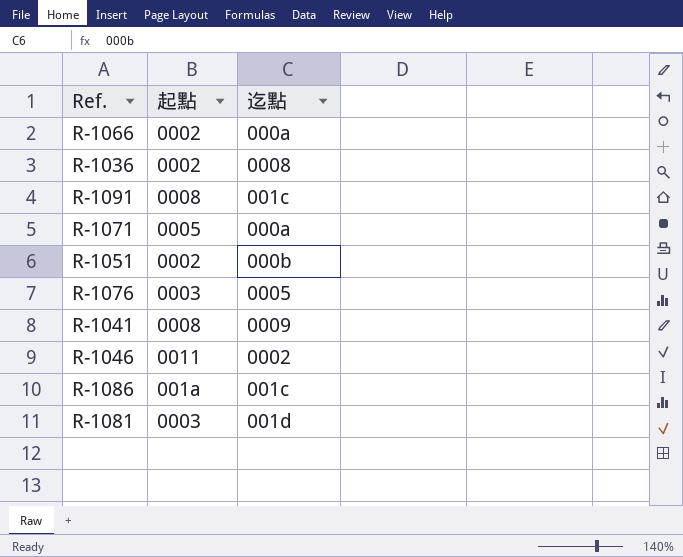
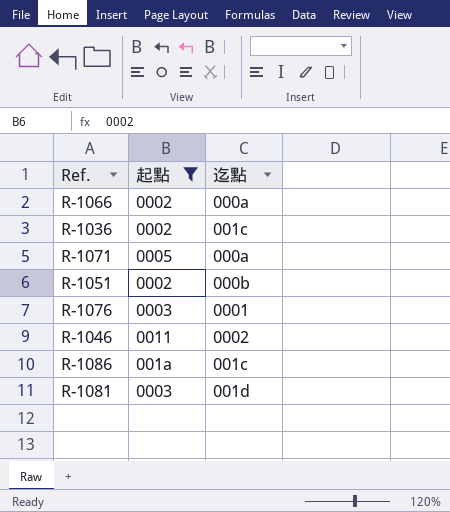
filter: none -> 起點 != 0008
R-1036 | 迄點: 0008 -> 001c
R-1076 | 迄點: 0005 -> 0001

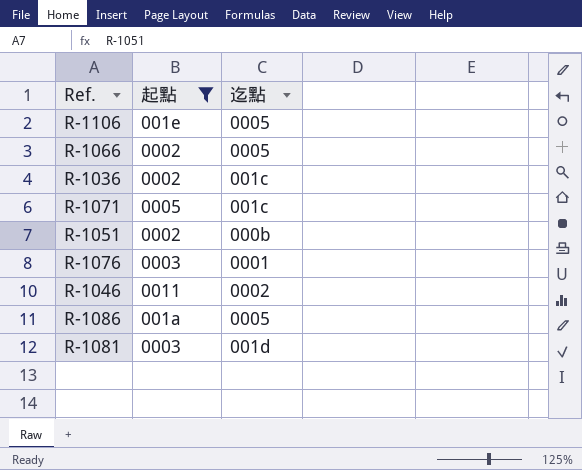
row R-1106: none -> 001e | 0005
R-1066 | 迄點: 000a -> 0005
R-1071 | 迄點: 000a -> 001c
R-1086 | 迄點: 001c -> 0005

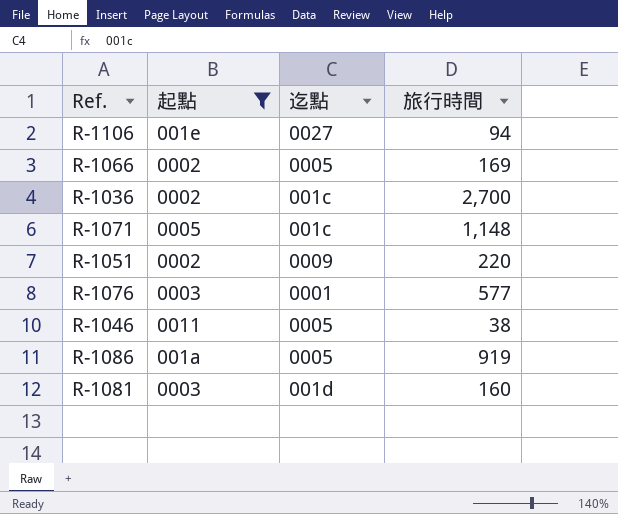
column 旅行時間 | position: none -> 4
R-1106 | 迄點: 0005 -> 0027
R-1051 | 迄點: 000b -> 0009
R-1046 | 迄點: 0002 -> 0005

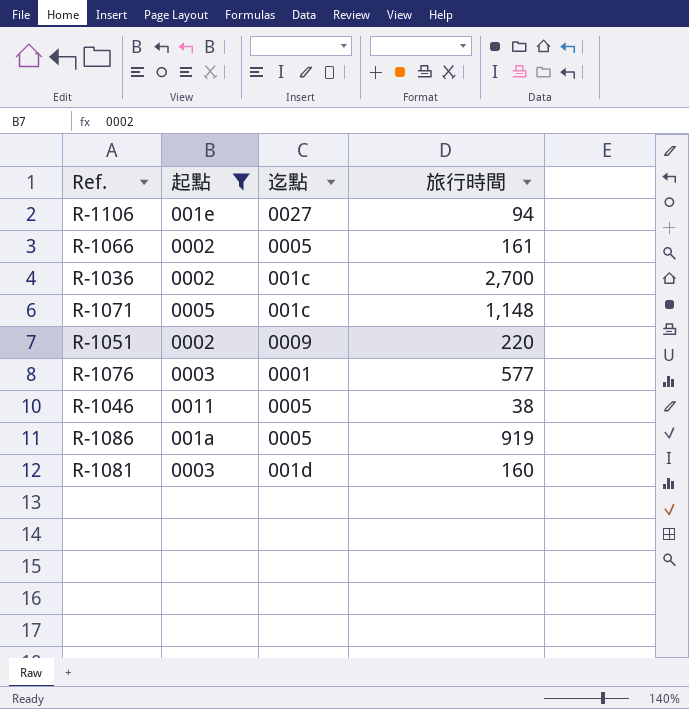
R-1066 | 旅行時間: 169 -> 161

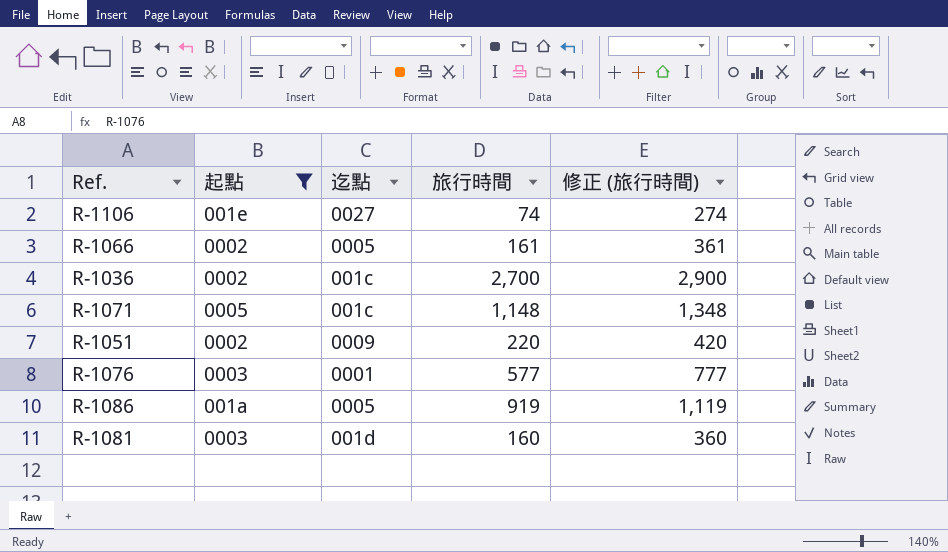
column 修正 (旅行時間) | formula: none -> [旅行時間] + 200
row R-1046: 0011 | 0005 | 38 -> none
R-1106 | 旅行時間: 94 -> 74

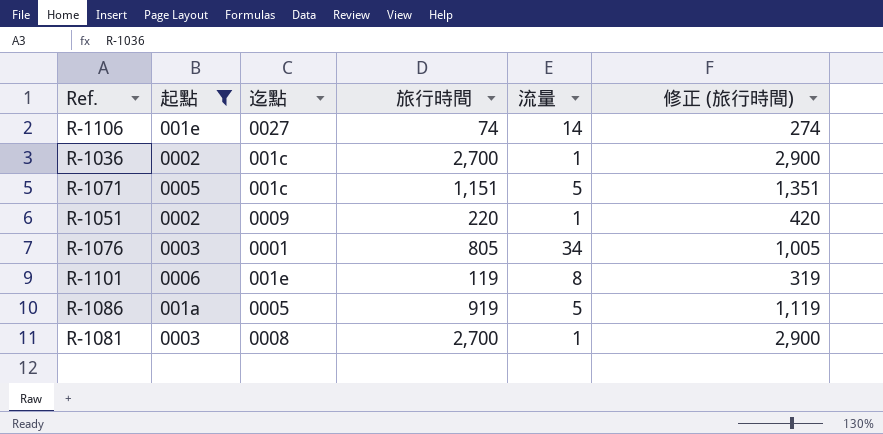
column 流量 | position: none -> 5
row R-1066: 0002 | 0005 | 161 | 361 -> none
R-1071 | 旅行時間: 1,148 -> 1,151
R-1071 | 修正 (旅行時間): 1,348 -> 1,351
R-1076 | 旅行時間: 577 -> 805
R-1076 | 修正 (旅行時間): 777 -> 1,005
row R-1101: none -> 0006 | 001e | 119 | 8 | 319
R-1081 | 迄點: 001d -> 0008
R-1081 | 旅行時間: 160 -> 2,700
R-1081 | 修正 (旅行時間): 360 -> 2,900

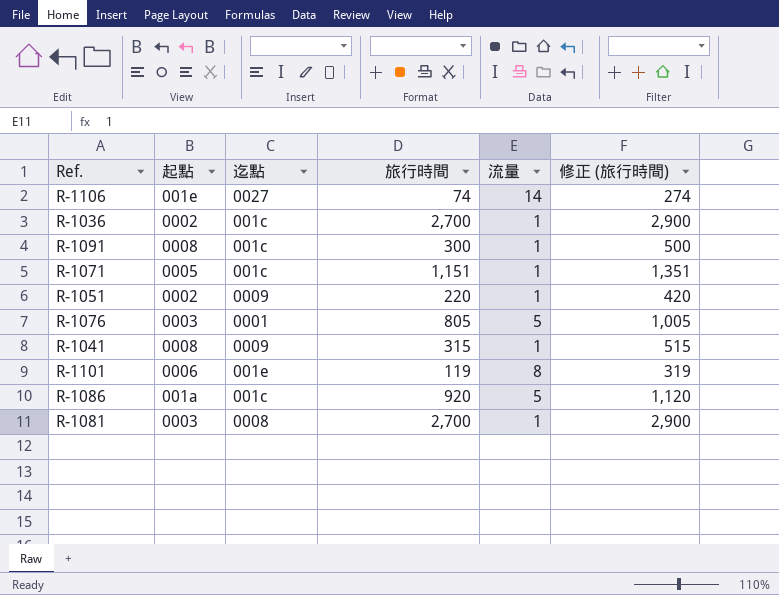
filter: 起點 != 0008 -> none
R-1071 | 流量: 5 -> 1
R-1076 | 流量: 34 -> 5
R-1086 | 迄點: 0005 -> 001c
R-1086 | 旅行時間: 919 -> 920
R-1086 | 修正 (旅行時間): 1,119 -> 1,120

